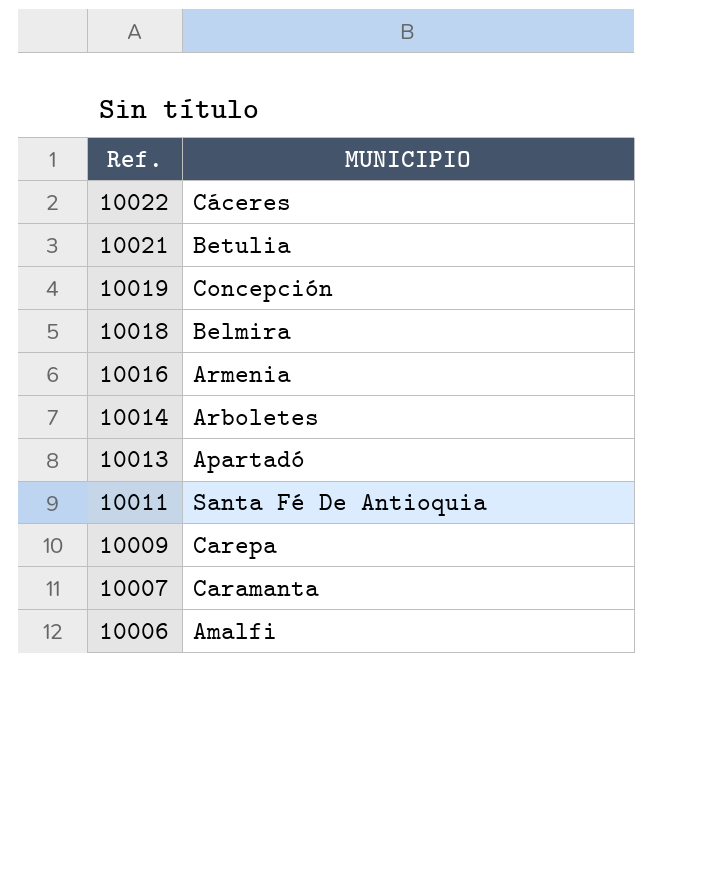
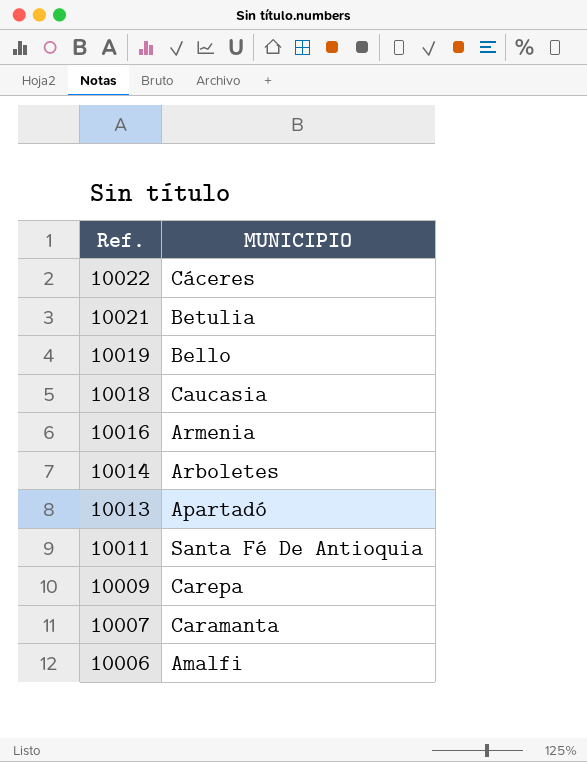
10019 | MUNICIPIO: Concepción -> Bello
10018 | MUNICIPIO: Belmira -> Caucasia

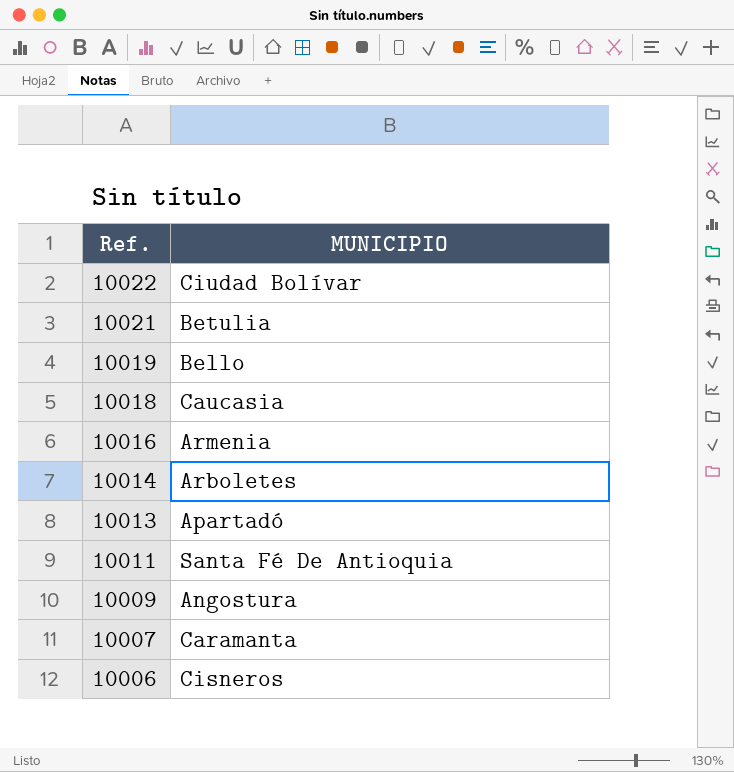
10022 | MUNICIPIO: Cáceres -> Ciudad Bolívar
10009 | MUNICIPIO: Carepa -> Angostura
10006 | MUNICIPIO: Amalfi -> Cisneros

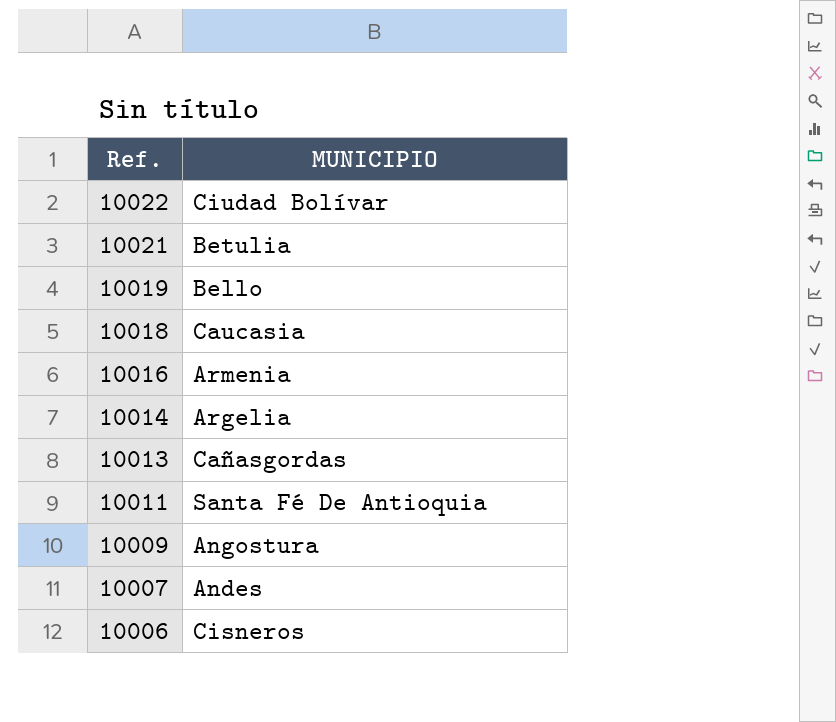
10014 | MUNICIPIO: Arboletes -> Argelia
10013 | MUNICIPIO: Apartadó -> Cañasgordas
10007 | MUNICIPIO: Caramanta -> Andes

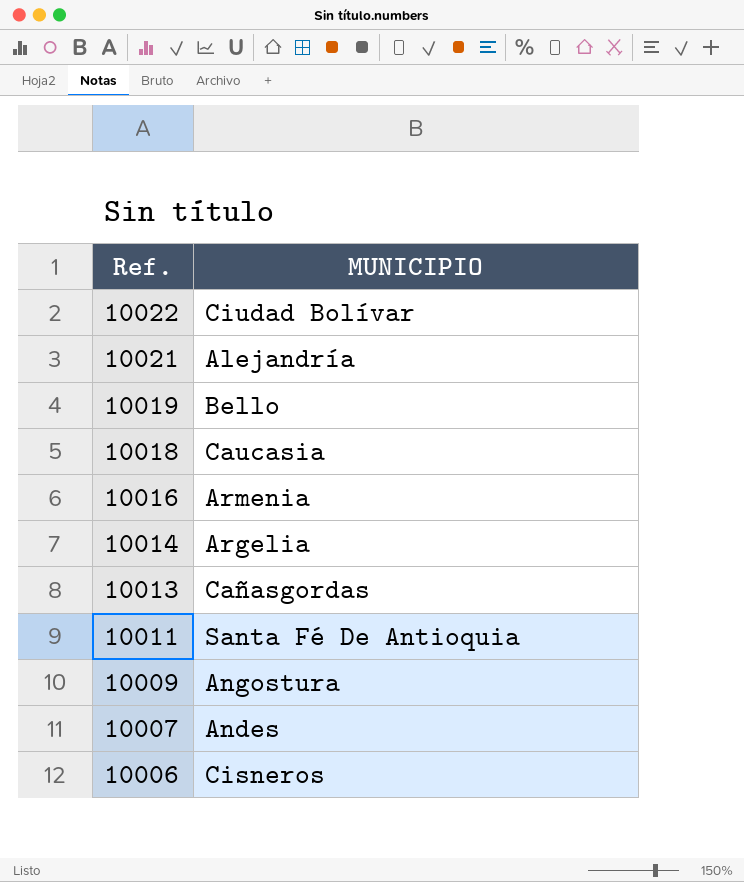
10021 | MUNICIPIO: Betulia -> Alejandría

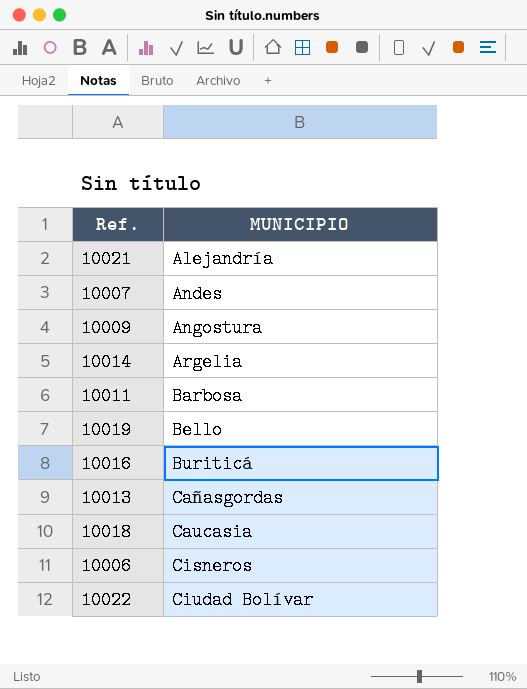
row order: Ref. descending -> MUNICIPIO ascending
10011 | MUNICIPIO: Santa Fé De Antioquia -> Barbosa
10016 | MUNICIPIO: Armenia -> Buriticá

